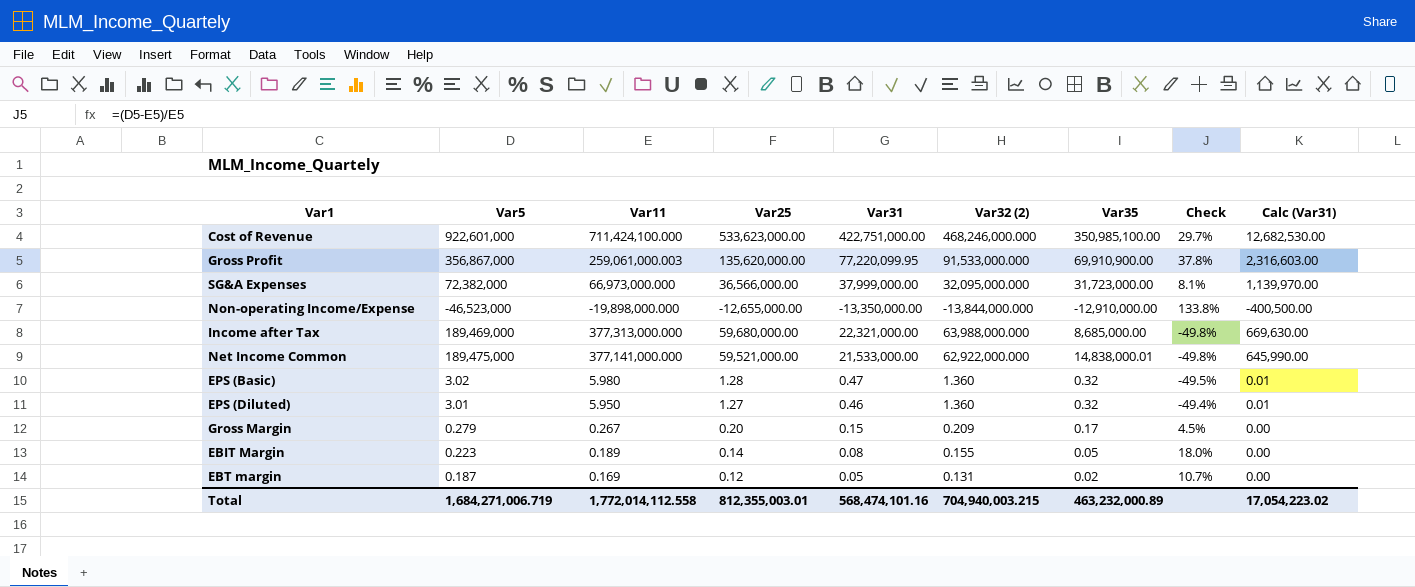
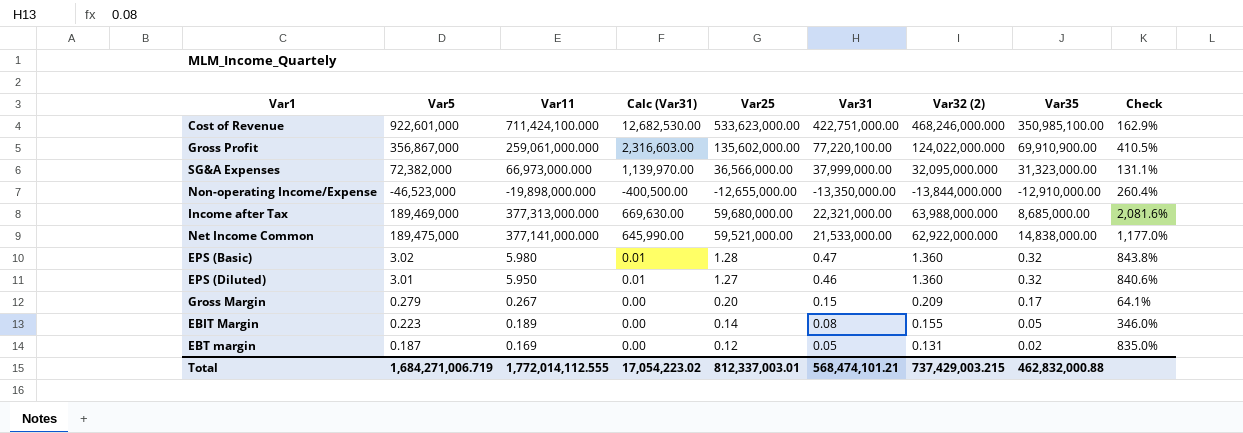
column Calc (Var31) | position: 9 -> 4
column Check | formula: ([Var5] - [Var11]) / [Var11] -> ([Var5] - [Var35]) / [Var35]
Gross Profit | Var11: 259,061,000.003 -> 259,061,000.000
Gross Profit | Var25: 135,620,000.00 -> 135,602,000.00
Gross Profit | Var31: 77,220,099.95 -> 77,220,100.00
Gross Profit | Var32 (2): 91,533,000.000 -> 124,022,000.000
SG&A Expenses | Var35: 31,723,000.00 -> 31,323,000.00
Net Income Common | Var35: 14,838,000.01 -> 14,838,000.00
Total | Var11: 1,772,014,112.558 -> 1,772,014,112.555
Total | Var25: 812,355,003.01 -> 812,337,003.01
Total | Var31: 568,474,101.16 -> 568,474,101.21
Total | Var32 (2): 704,940,003.215 -> 737,429,003.215
Total | Var35: 463,232,000.89 -> 462,832,000.88

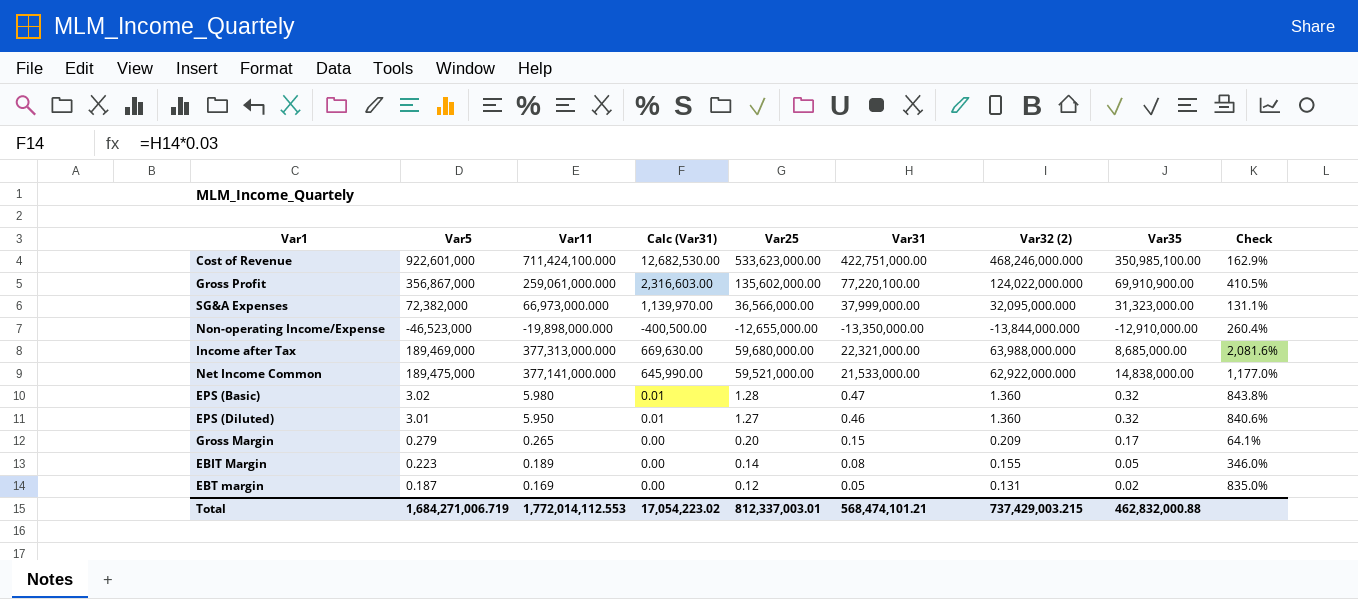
Gross Margin | Var11: 0.267 -> 0.265
Total | Var11: 1,772,014,112.555 -> 1,772,014,112.553

